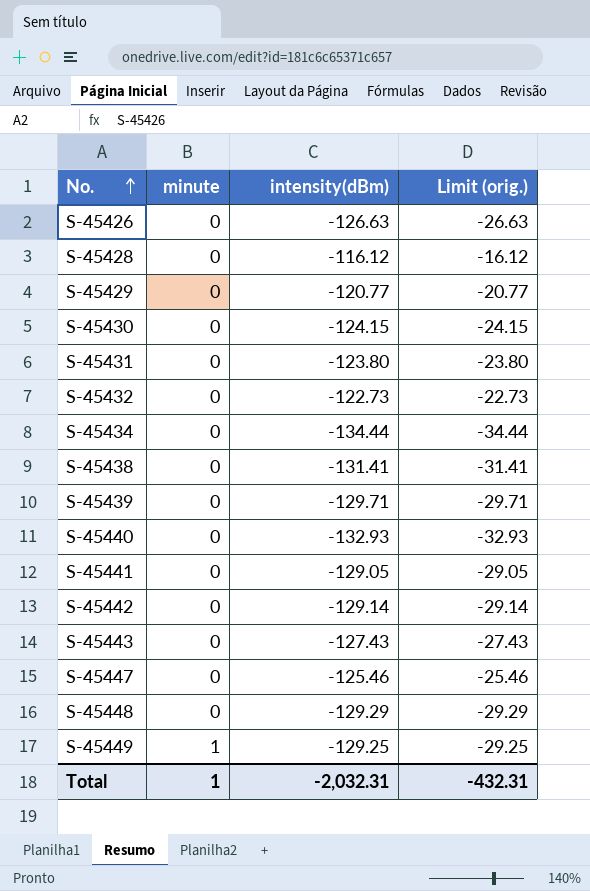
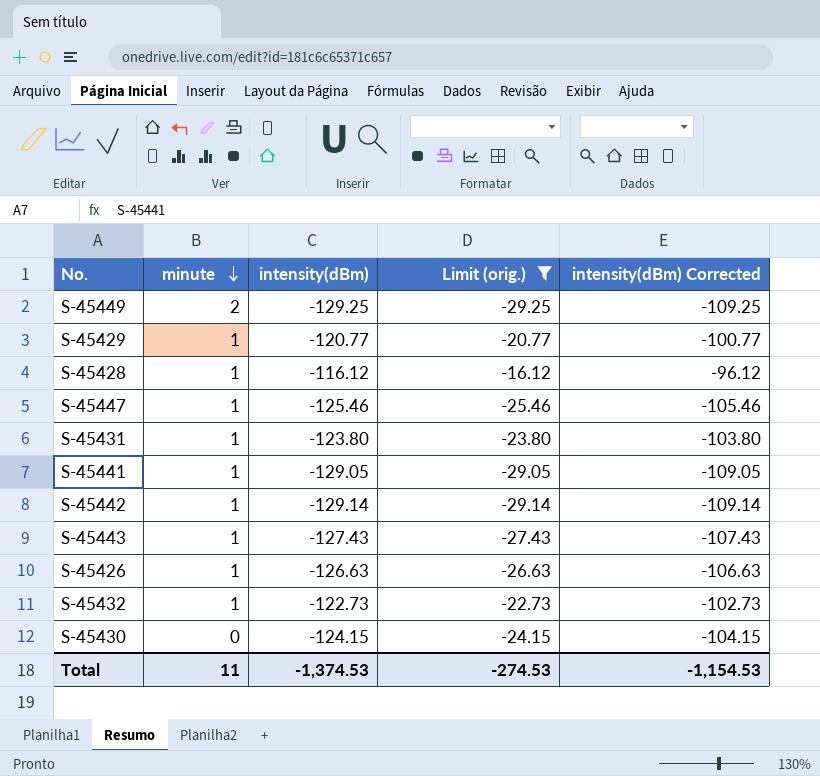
filter: none -> Limit (orig.) >= -29.25
row order: No. ascending -> minute descending
column intensity(dBm) Corrected | formula: none -> [intensity(dBm)] + 20
S-45449 | minute: 1 -> 2
S-45429 | minute: 0 -> 1
S-45428 | minute: 0 -> 1
S-45447 | minute: 0 -> 1
S-45431 | minute: 0 -> 1
S-45441 | minute: 0 -> 1
S-45442 | minute: 0 -> 1
S-45443 | minute: 0 -> 1
S-45426 | minute: 0 -> 1
S-45432 | minute: 0 -> 1
Total | minute: 1 -> 11
Total | intensity(dBm): -2,032.31 -> -1,374.53
Total | Limit (orig.): -432.31 -> -274.53

